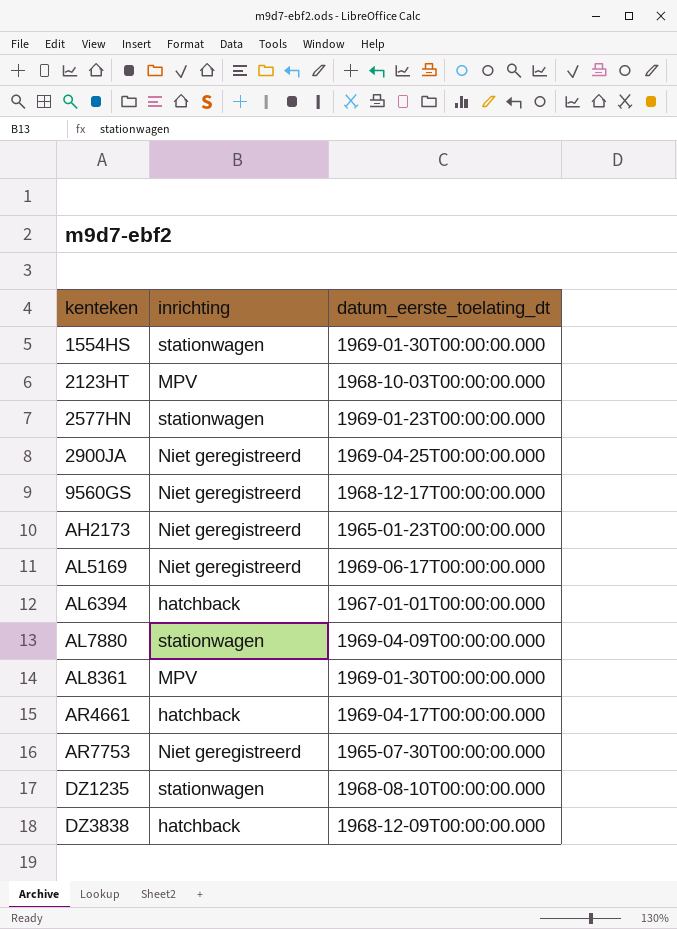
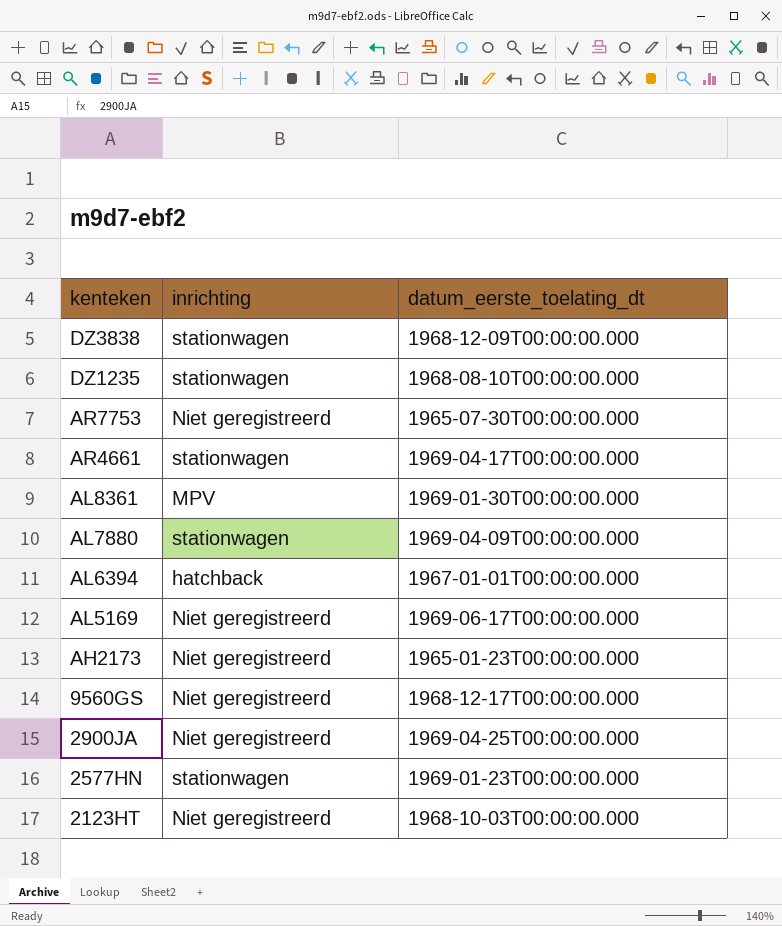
row order: kenteken ascending -> kenteken descending
row 1554HS: stationwagen | 1969-01-30T00:00:00.000 -> none
DZ3838 | inrichting: hatchback -> stationwagen
AR4661 | inrichting: hatchback -> stationwagen
2123HT | inrichting: MPV -> Niet geregistreerd

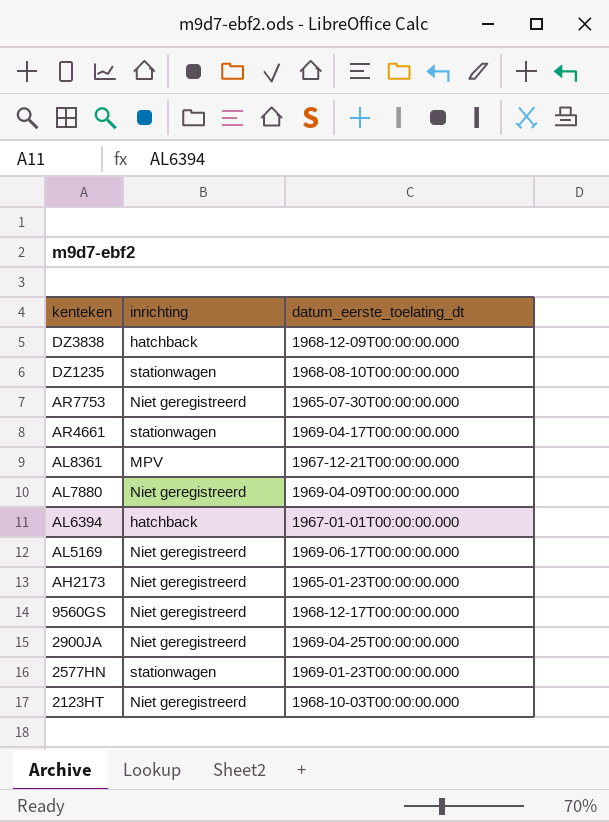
DZ3838 | inrichting: stationwagen -> hatchback
AL8361 | datum_eerste_toelating_dt: 1969-01-30T00:00:00.000 -> 1967-12-21T00:00:00.000
AL7880 | inrichting: stationwagen -> Niet geregistreerd

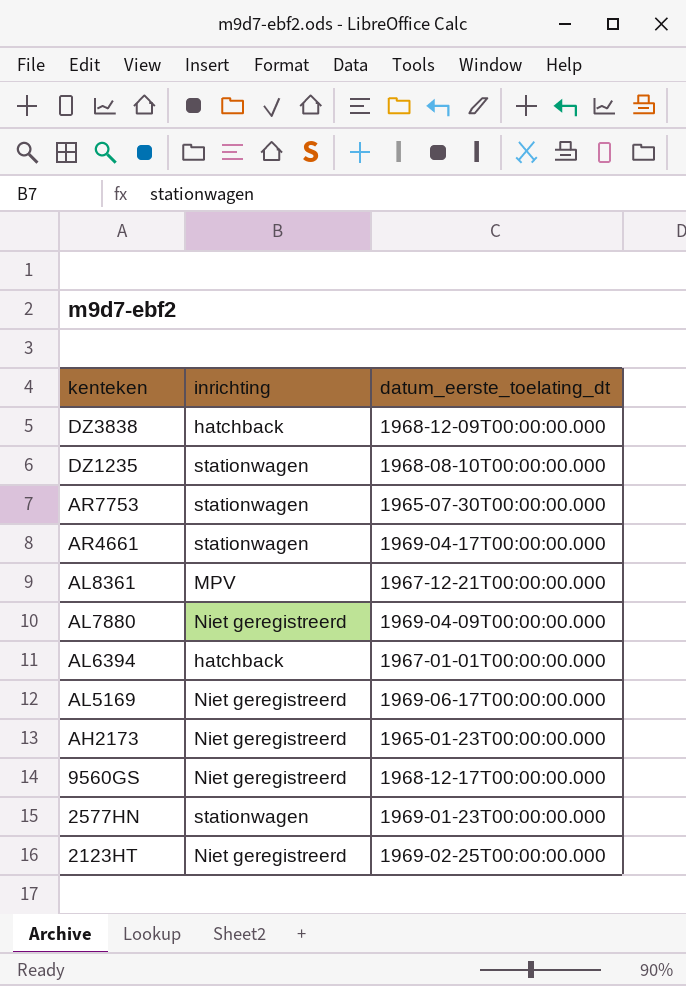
row 2900JA: Niet geregistreerd | 1969-04-25T00:00:00.000 -> none
AR7753 | inrichting: Niet geregistreerd -> stationwagen
2123HT | datum_eerste_toelating_dt: 1968-10-03T00:00:00.000 -> 1969-02-25T00:00:00.000

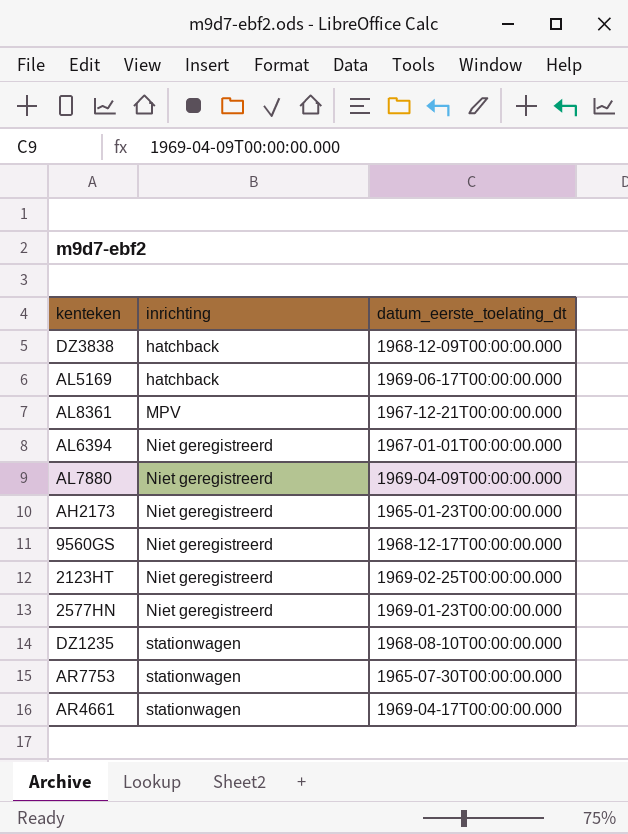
row order: kenteken descending -> inrichting ascending
AL5169 | inrichting: Niet geregistreerd -> hatchback
AL6394 | inrichting: hatchback -> Niet geregistreerd
2577HN | inrichting: stationwagen -> Niet geregistreerd

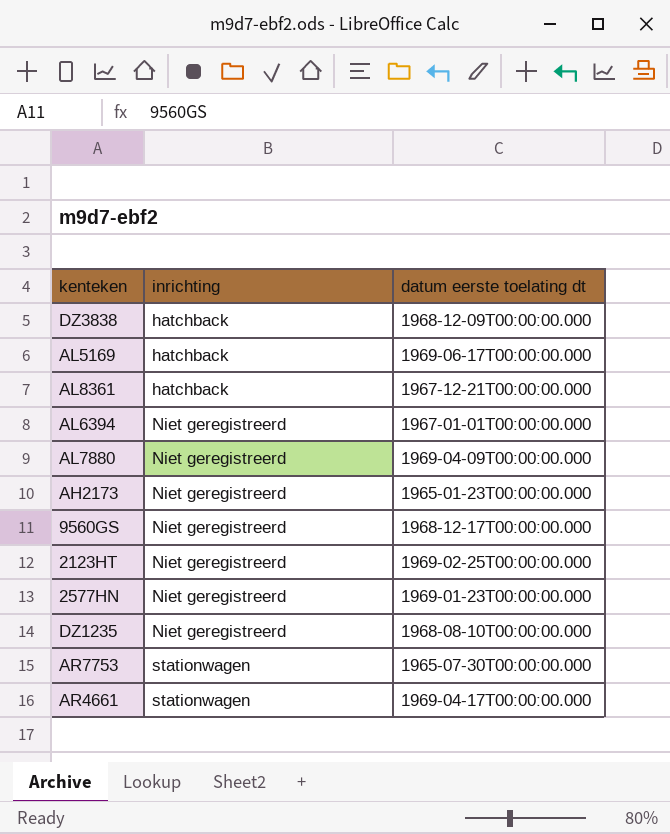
column name: datum_eerste_toelating_dt -> datum eerste toelating dt
AL8361 | inrichting: MPV -> hatchback
DZ1235 | inrichting: stationwagen -> Niet geregistreerd

